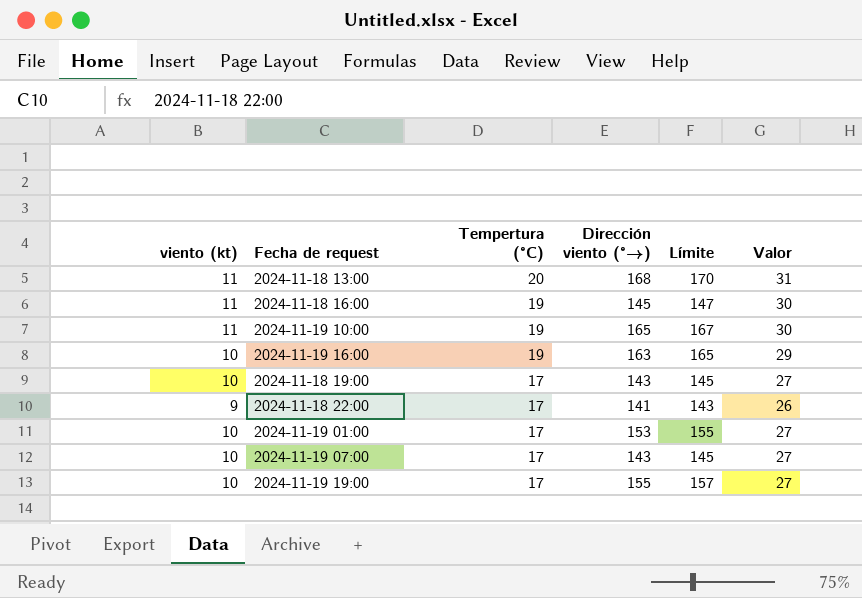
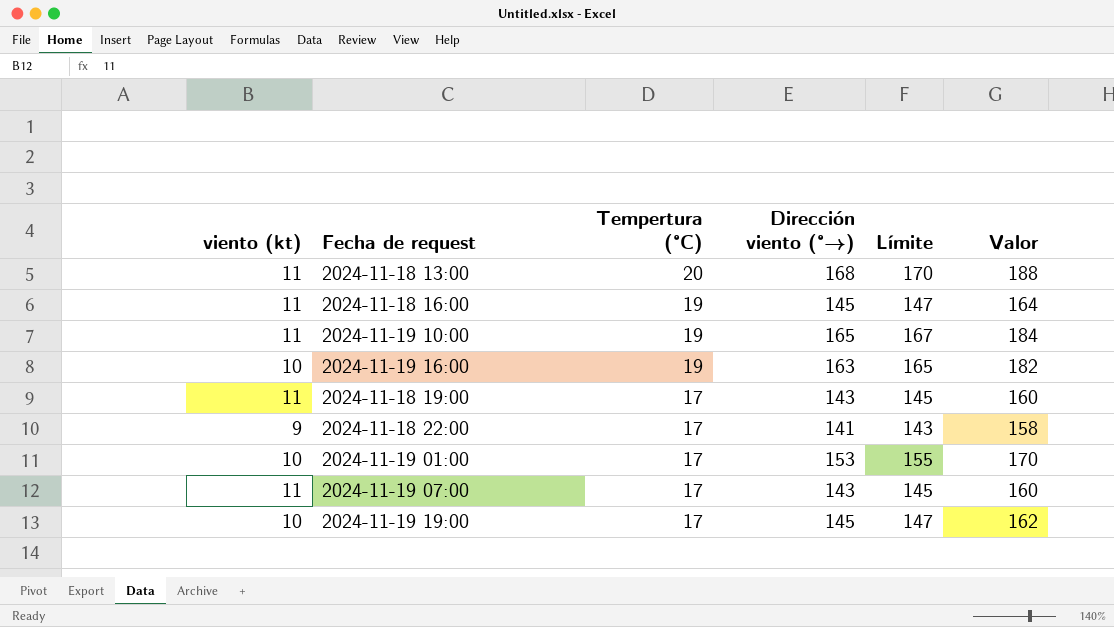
column Valor | formula: [viento (kt)] + [Tempertura (°C)] -> [Tempertura (°C)] + [Dirección viento (°→)]
2024-11-18 19:00 | viento (kt): 10 -> 11
2024-11-19 07:00 | viento (kt): 10 -> 11
2024-11-19 19:00 | Dirección viento (°→): 155 -> 145
2024-11-19 19:00 | Límite: 157 -> 147

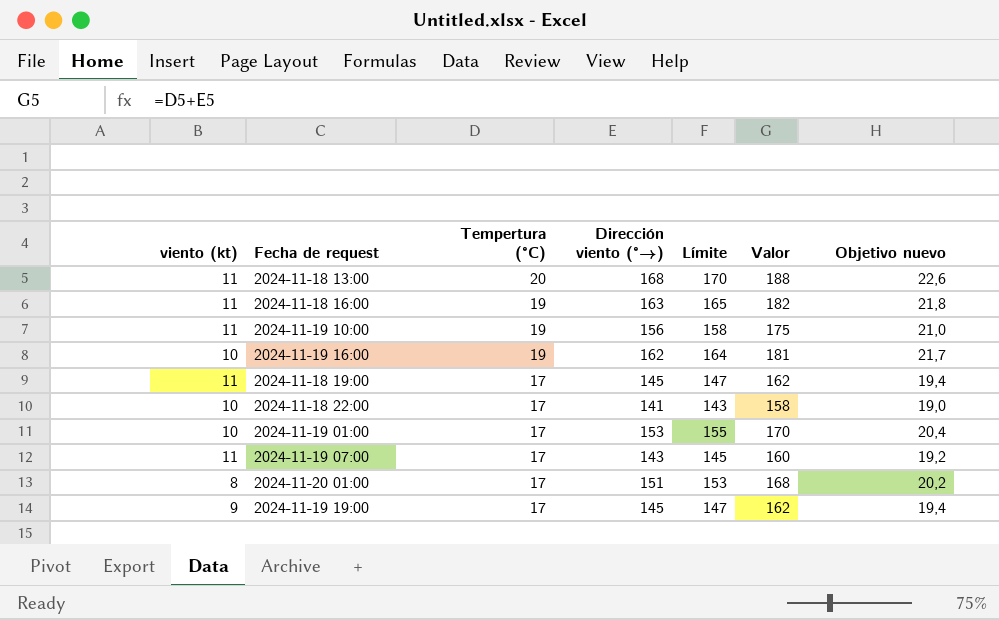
column Objetivo nuevo | formula: none -> [Valor] * 0,12
2024-11-18 16:00 | Dirección viento (°→): 145 -> 163
2024-11-18 16:00 | Límite: 147 -> 165
2024-11-18 16:00 | Valor: 164 -> 182
2024-11-19 10:00 | Dirección viento (°→): 165 -> 156
2024-11-19 10:00 | Límite: 167 -> 158
2024-11-19 10:00 | Valor: 184 -> 175
2024-11-19 16:00 | Dirección viento (°→): 163 -> 162
2024-11-19 16:00 | Límite: 165 -> 164
2024-11-19 16:00 | Valor: 182 -> 181
2024-11-18 19:00 | Dirección viento (°→): 143 -> 145
2024-11-18 19:00 | Límite: 145 -> 147
2024-11-18 19:00 | Valor: 160 -> 162
2024-11-18 22:00 | viento (kt): 9 -> 10
row 2024-11-20 01:00: none -> 8 | 17 | 151 | 153 | 168 | 20,2
2024-11-19 19:00 | viento (kt): 10 -> 9

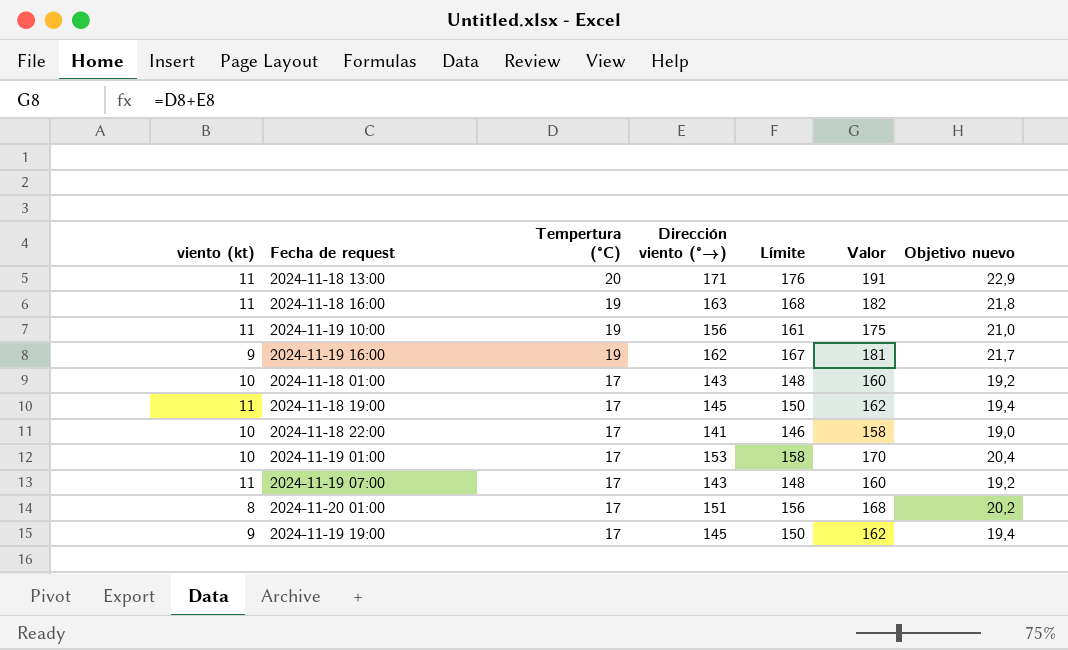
column Límite | formula: [Dirección viento (°→)] + 2 -> [Dirección viento (°→)] + 5
2024-11-18 13:00 | Dirección viento (°→): 168 -> 171
2024-11-18 13:00 | Valor: 188 -> 191
2024-11-18 13:00 | Objetivo nuevo: 22,6 -> 22,9
2024-11-19 16:00 | viento (kt): 10 -> 9
row 2024-11-18 01:00: none -> 10 | 17 | 143 | 148 | 160 | 19,2

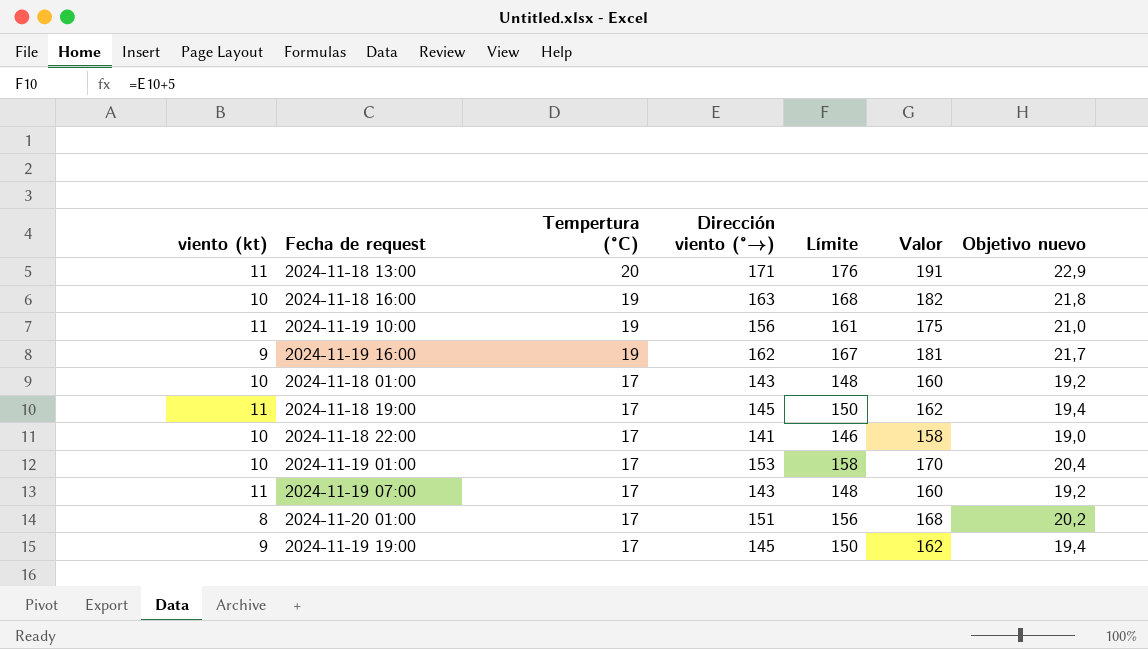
2024-11-18 16:00 | viento (kt): 11 -> 10

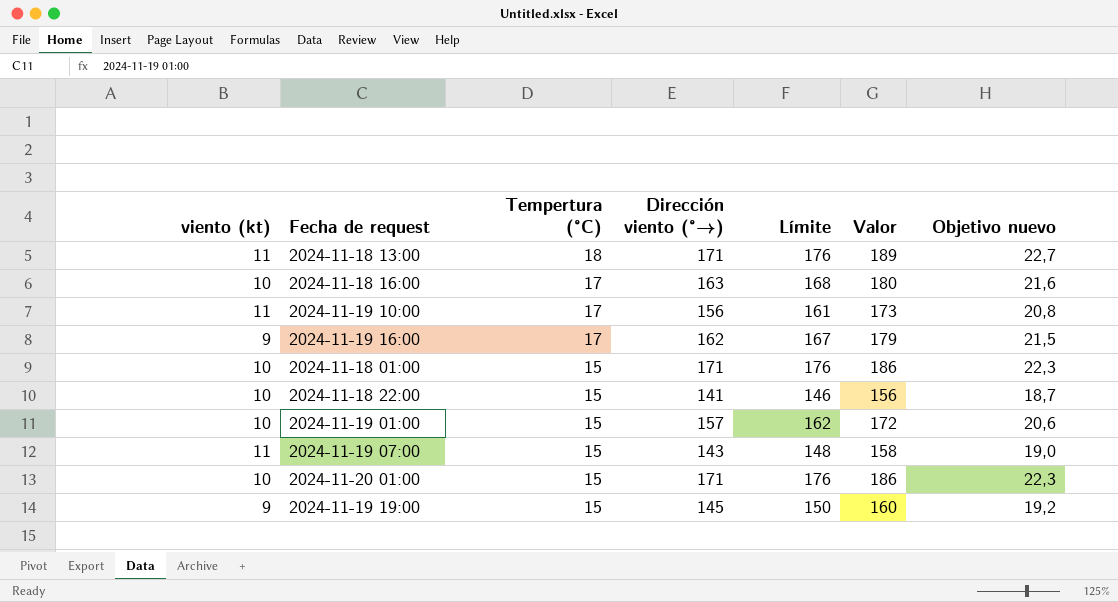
row 2024-11-18 19:00: 11 | 17 | 145 | 150 | 162 | 19,4 -> none
2024-11-18 13:00 | Tempertura (°C): 20 -> 18
2024-11-18 13:00 | Valor: 191 -> 189
2024-11-18 13:00 | Objetivo nuevo: 22,9 -> 22,7
2024-11-18 16:00 | Tempertura (°C): 19 -> 17
2024-11-18 16:00 | Valor: 182 -> 180
2024-11-18 16:00 | Objetivo nuevo: 21,8 -> 21,6
2024-11-19 10:00 | Tempertura (°C): 19 -> 17
2024-11-19 10:00 | Valor: 175 -> 173
2024-11-19 10:00 | Objetivo nuevo: 21,0 -> 20,8
2024-11-19 16:00 | Tempertura (°C): 19 -> 17
2024-11-19 16:00 | Valor: 181 -> 179
2024-11-19 16:00 | Objetivo nuevo: 21,7 -> 21,5
2024-11-18 01:00 | Tempertura (°C): 17 -> 15
2024-11-18 01:00 | Dirección viento (°→): 143 -> 171
2024-11-18 01:00 | Límite: 148 -> 176
2024-11-18 01:00 | Valor: 160 -> 186
2024-11-18 01:00 | Objetivo nuevo: 19,2 -> 22,3
2024-11-18 22:00 | Tempertura (°C): 17 -> 15
2024-11-18 22:00 | Valor: 158 -> 156
2024-11-18 22:00 | Objetivo nuevo: 19,0 -> 18,7
2024-11-19 01:00 | Tempertura (°C): 17 -> 15
2024-11-19 01:00 | Dirección viento (°→): 153 -> 157
2024-11-19 01:00 | Límite: 158 -> 162
2024-11-19 01:00 | Valor: 170 -> 172
2024-11-19 01:00 | Objetivo nuevo: 20,4 -> 20,6
2024-11-19 07:00 | Tempertura (°C): 17 -> 15
2024-11-19 07:00 | Valor: 160 -> 158
2024-11-19 07:00 | Objetivo nuevo: 19,2 -> 19,0
2024-11-20 01:00 | viento (kt): 8 -> 10
2024-11-20 01:00 | Tempertura (°C): 17 -> 15
2024-11-20 01:00 | Dirección viento (°→): 151 -> 171
2024-11-20 01:00 | Límite: 156 -> 176
2024-11-20 01:00 | Valor: 168 -> 186
2024-11-20 01:00 | Objetivo nuevo: 20,2 -> 22,3
2024-11-19 19:00 | Tempertura (°C): 17 -> 15
2024-11-19 19:00 | Valor: 162 -> 160
2024-11-19 19:00 | Objetivo nuevo: 19,4 -> 19,2

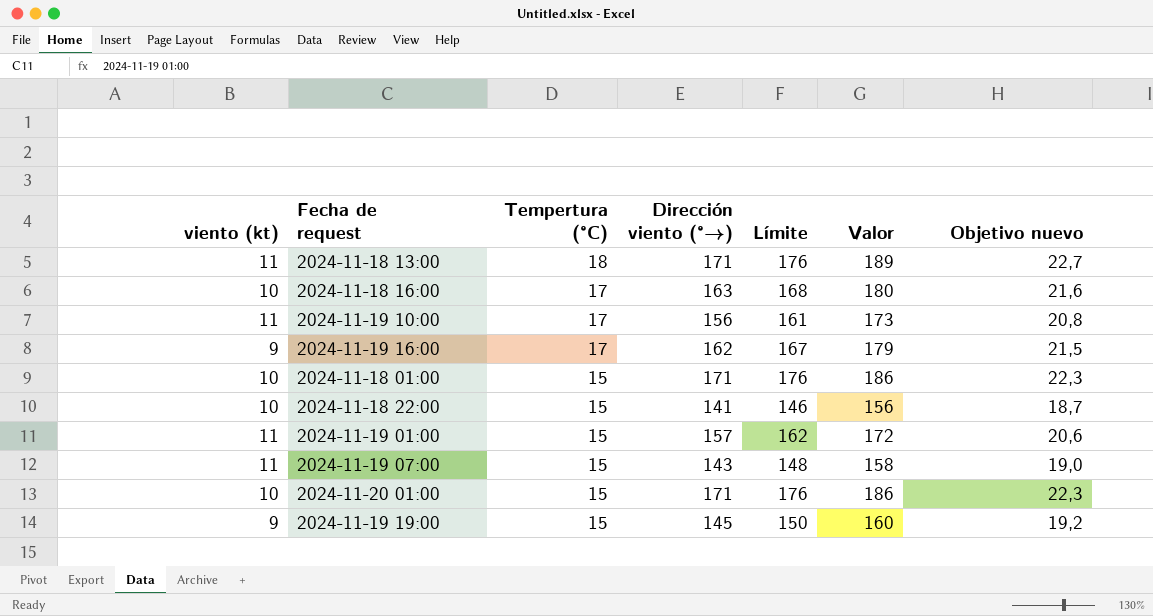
2024-11-19 01:00 | viento (kt): 10 -> 11

